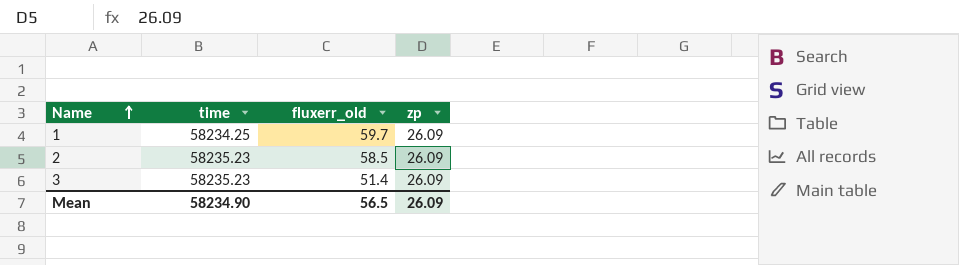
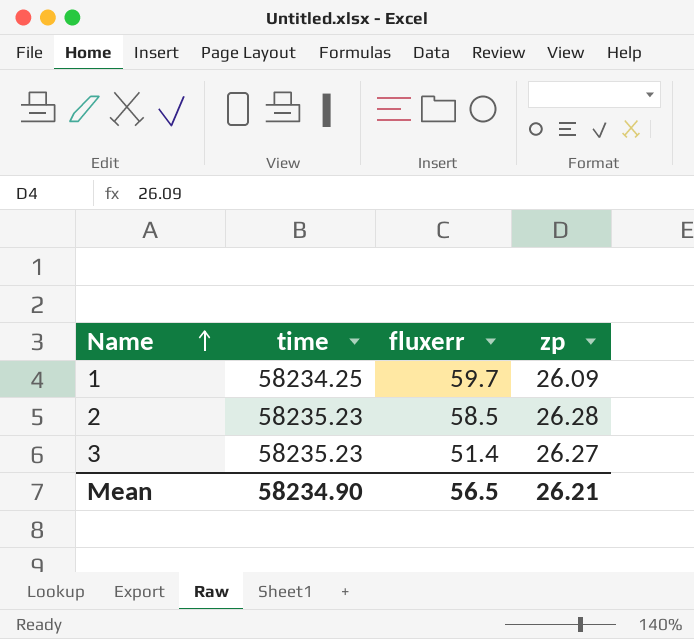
column name: fluxerr_old -> fluxerr
2 | zp: 26.09 -> 26.28
3 | zp: 26.09 -> 26.27
Mean | zp: 26.09 -> 26.21

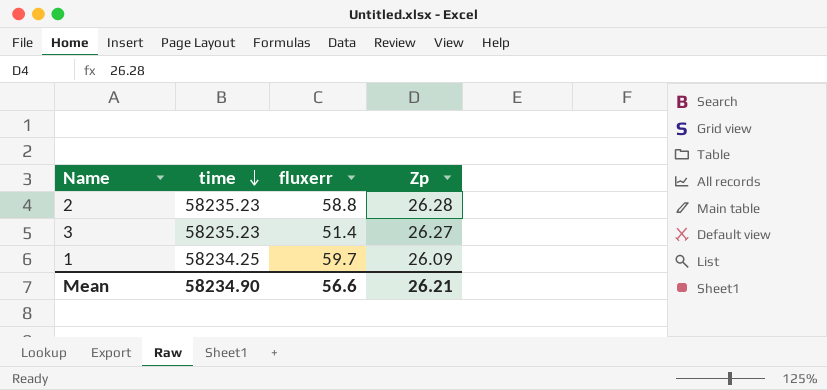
row order: Name ascending -> time descending
column name: zp -> Zp
2 | fluxerr: 58.5 -> 58.8
Mean | fluxerr: 56.5 -> 56.6

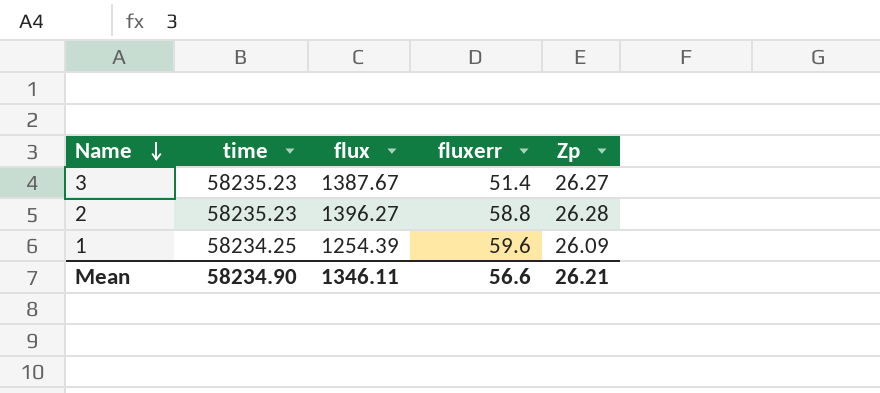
row order: time descending -> Name descending
column flux | position: none -> 3
1 | fluxerr: 59.7 -> 59.6

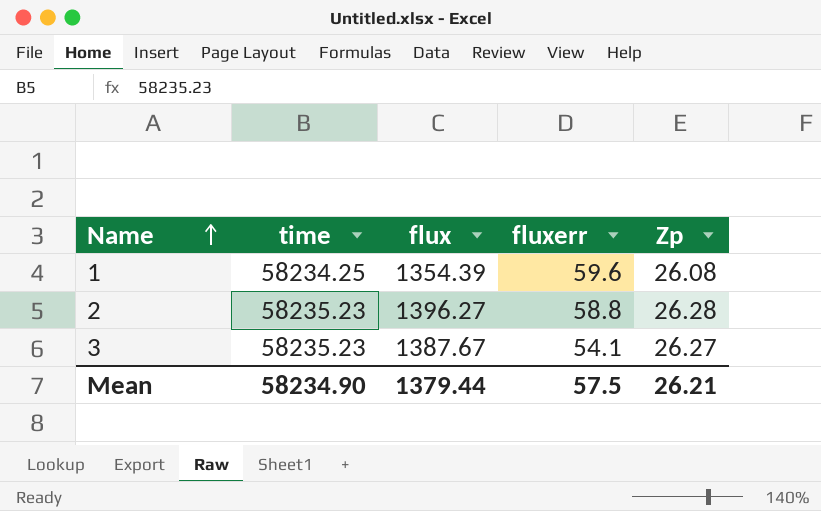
row order: Name descending -> Name ascending
1 | flux: 1254.39 -> 1354.39
1 | Zp: 26.09 -> 26.08
3 | fluxerr: 51.4 -> 54.1
Mean | flux: 1346.11 -> 1379.44
Mean | fluxerr: 56.6 -> 57.5

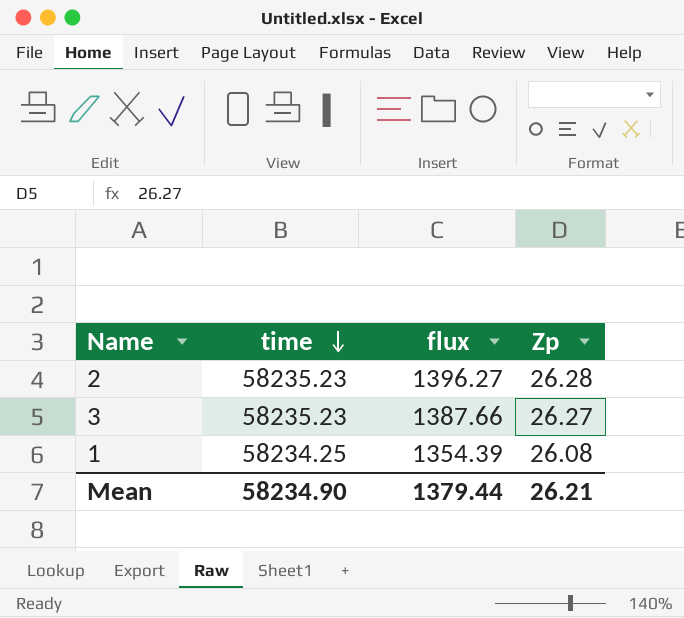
row order: Name ascending -> time descending
column fluxerr | position: 4 -> none
3 | flux: 1387.67 -> 1387.66

